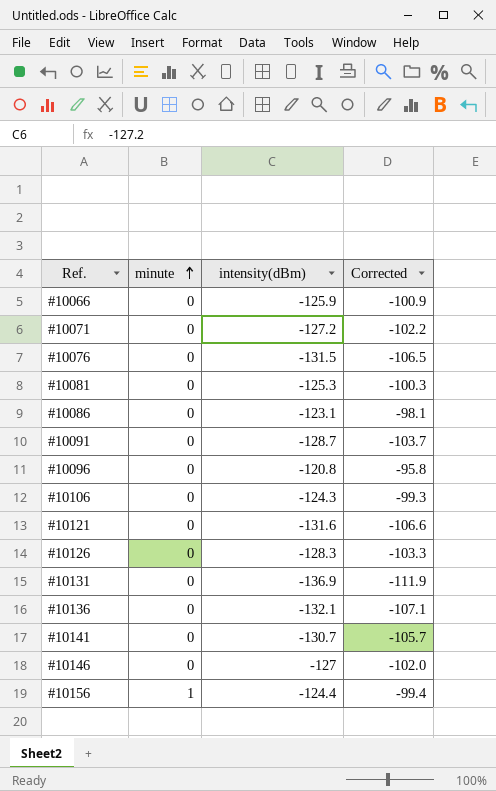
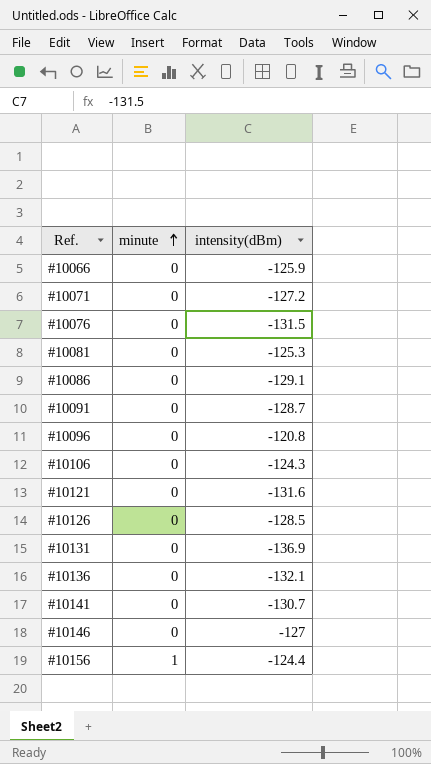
column Corrected | formula: [intensity(dBm)] + 25 -> none
#10086 | intensity(dBm): -123.1 -> -129.1
#10126 | intensity(dBm): -128.3 -> -128.5

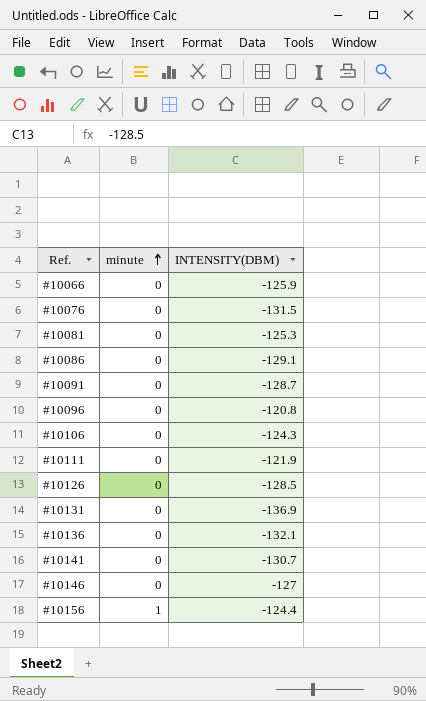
column name: intensity(dBm) -> INTENSITY(DBM)
row #10071: 0 | -127.2 -> none
row #10121: 0 | -131.6 -> none
row #10111: none -> 0 | -121.9

